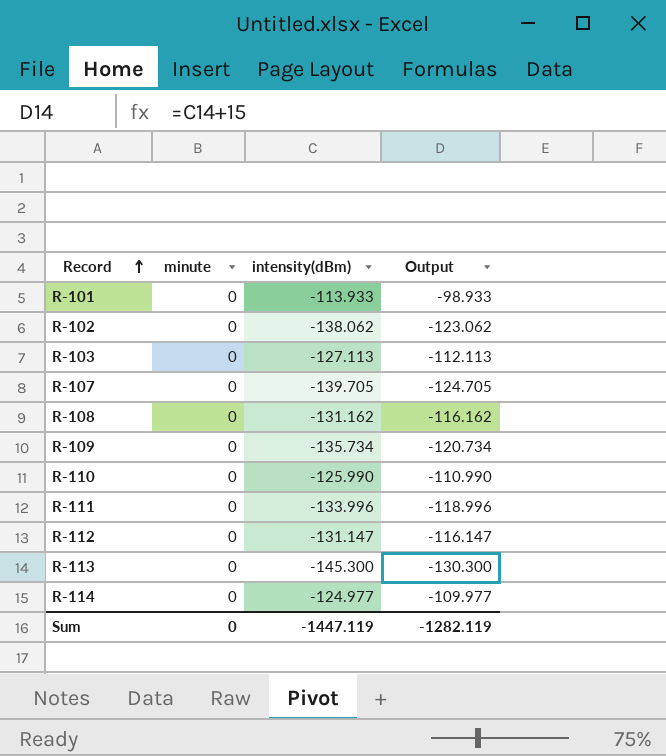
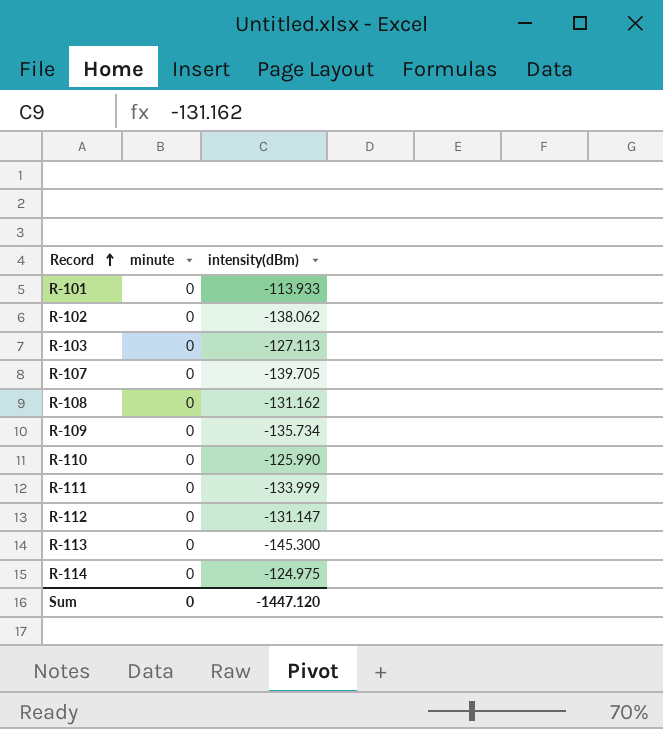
column Output | formula: [intensity(dBm)] + 15 -> none
R-111 | intensity(dBm): -133.996 -> -133.999
R-114 | intensity(dBm): -124.977 -> -124.975
Sum | intensity(dBm): -1447.119 -> -1447.120

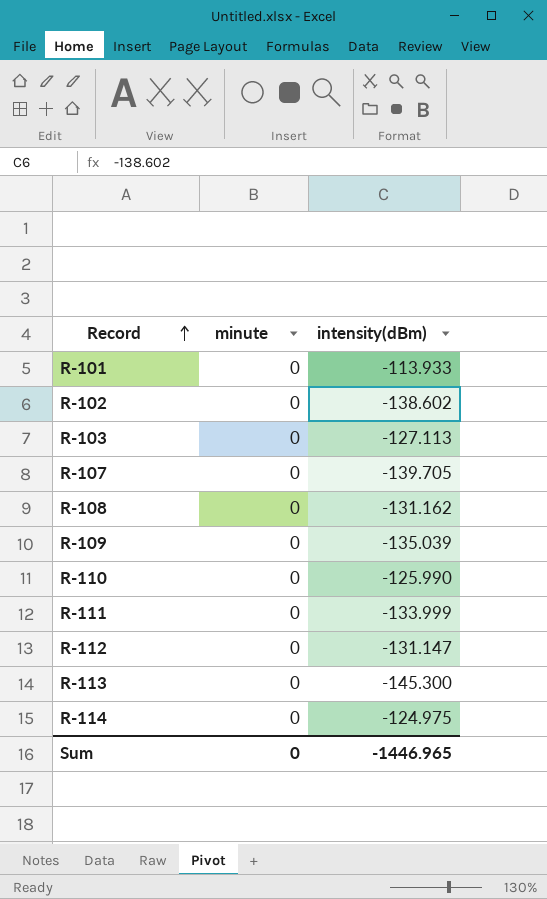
R-102 | intensity(dBm): -138.062 -> -138.602
R-109 | intensity(dBm): -135.734 -> -135.039
Sum | intensity(dBm): -1447.120 -> -1446.965

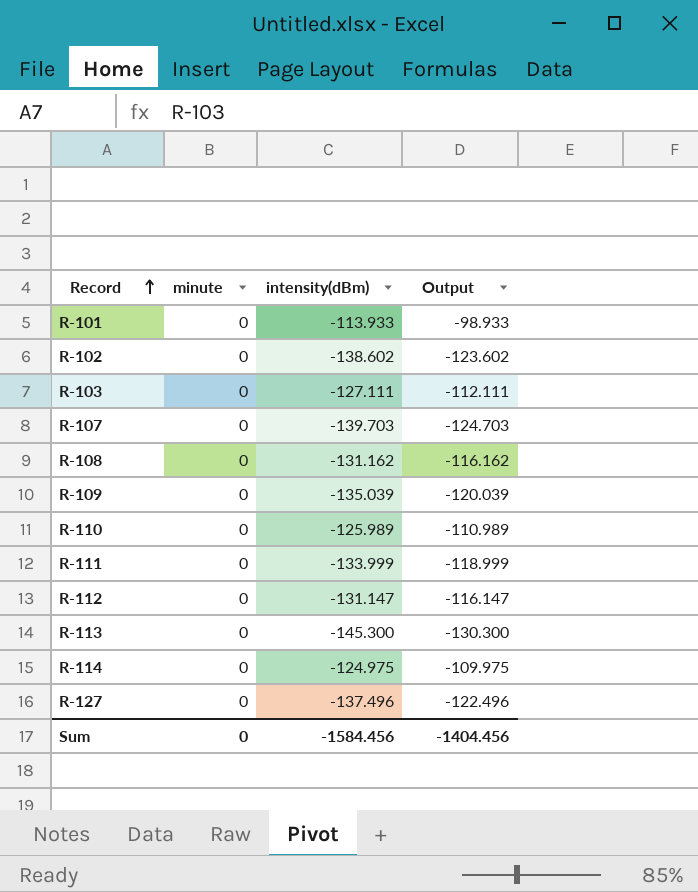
column Output | formula: none -> [intensity(dBm)] + 15
R-103 | intensity(dBm): -127.113 -> -127.111
R-107 | intensity(dBm): -139.705 -> -139.703
R-110 | intensity(dBm): -125.990 -> -125.989
row R-127: none -> 0 | -137.496 | -122.496
Sum | intensity(dBm): -1446.965 -> -1584.456

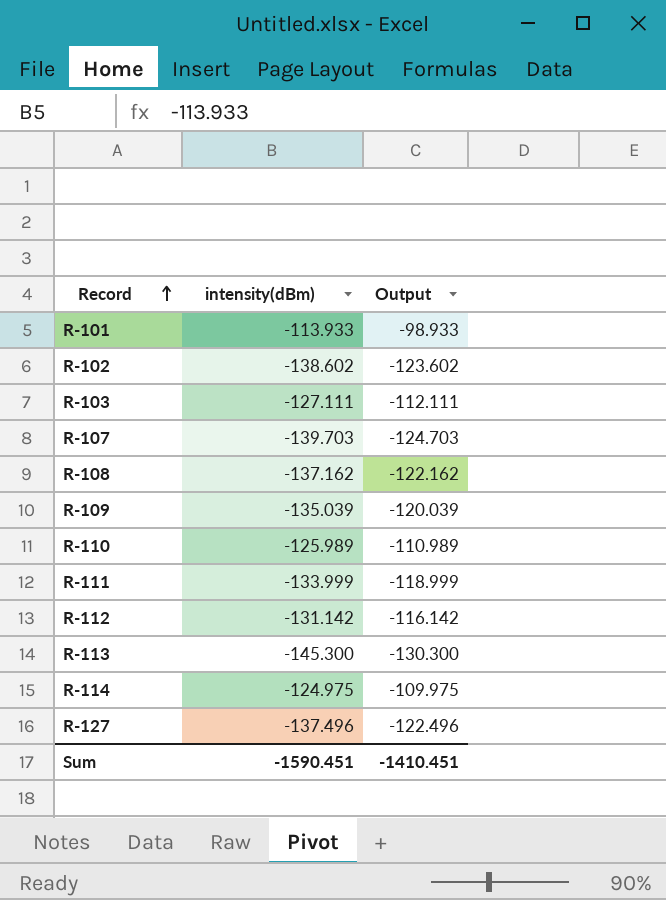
column minute | position: 2 -> none
R-108 | intensity(dBm): -131.162 -> -137.162
R-108 | Output: -116.162 -> -122.162
R-112 | intensity(dBm): -131.147 -> -131.142
R-112 | Output: -116.147 -> -116.142
Sum | intensity(dBm): -1584.456 -> -1590.451
Sum | Output: -1404.456 -> -1410.451

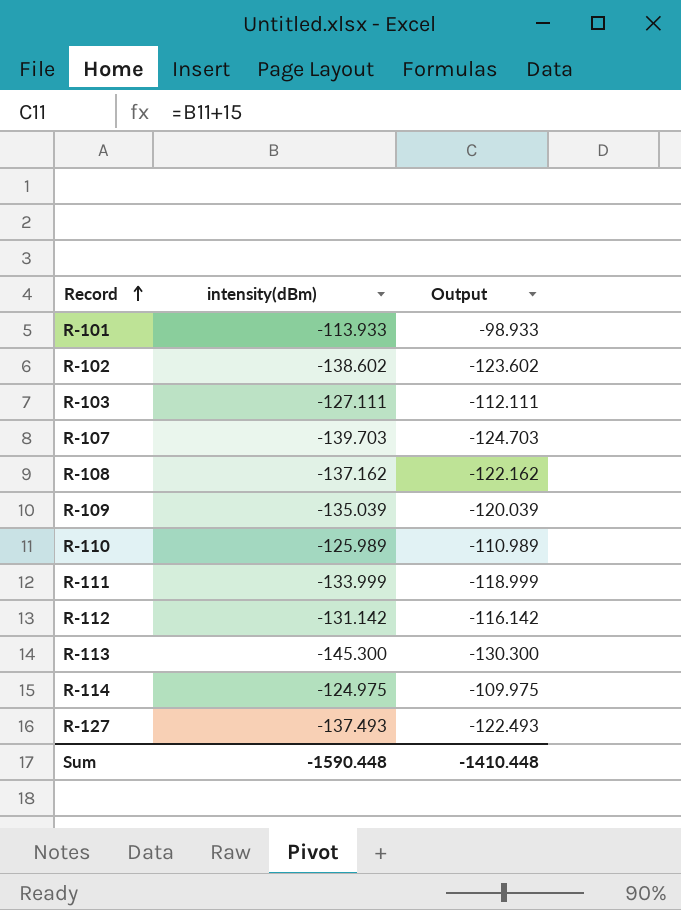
R-127 | intensity(dBm): -137.496 -> -137.493
R-127 | Output: -122.496 -> -122.493
Sum | intensity(dBm): -1590.451 -> -1590.448
Sum | Output: -1410.451 -> -1410.448

